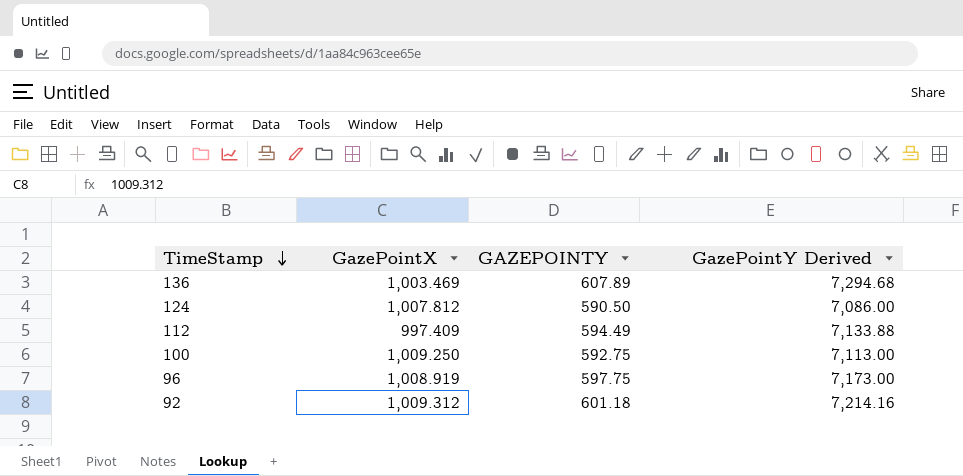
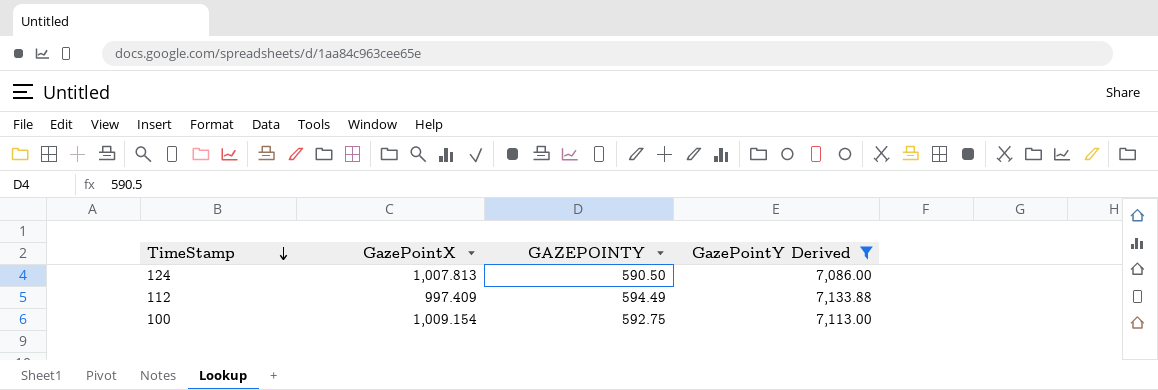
filter: none -> GazePointY Derived <= 7,133.88
124 | GazePointX: 1,007.812 -> 1,007.813
100 | GazePointX: 1,009.250 -> 1,009.154

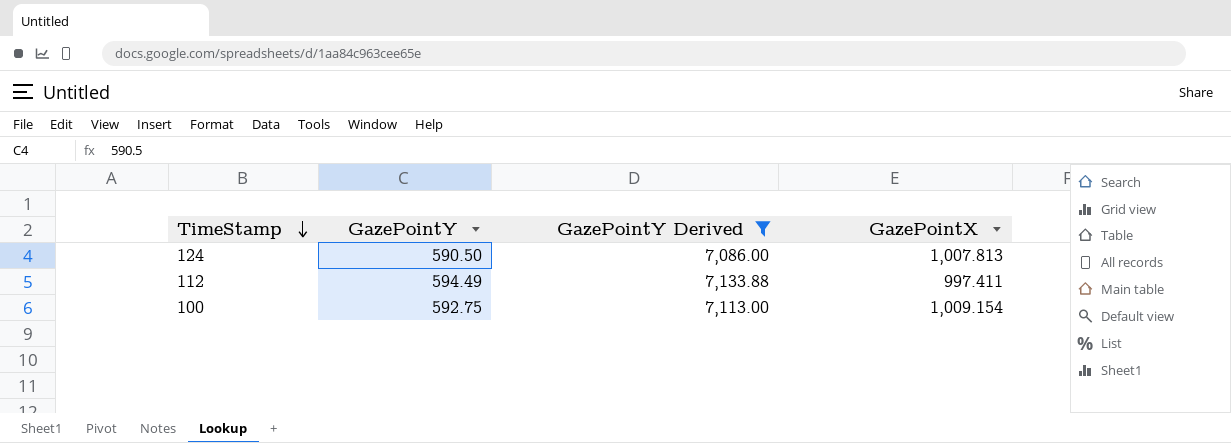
column name: GAZEPOINTY -> GazePointY
column GazePointX | position: 2 -> 4
112 | GazePointX: 997.409 -> 997.411

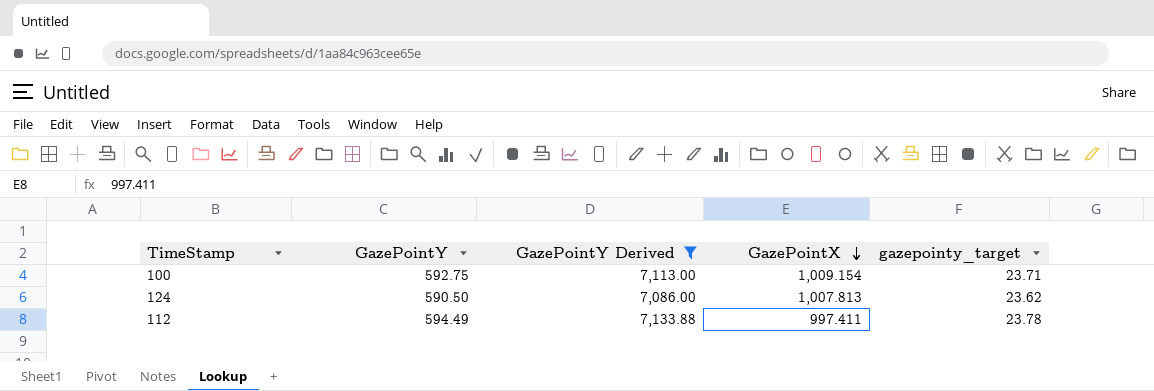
row order: TimeStamp descending -> GazePointX descending
column gazepointy_target | formula: none -> [GazePointY] * 0.04

